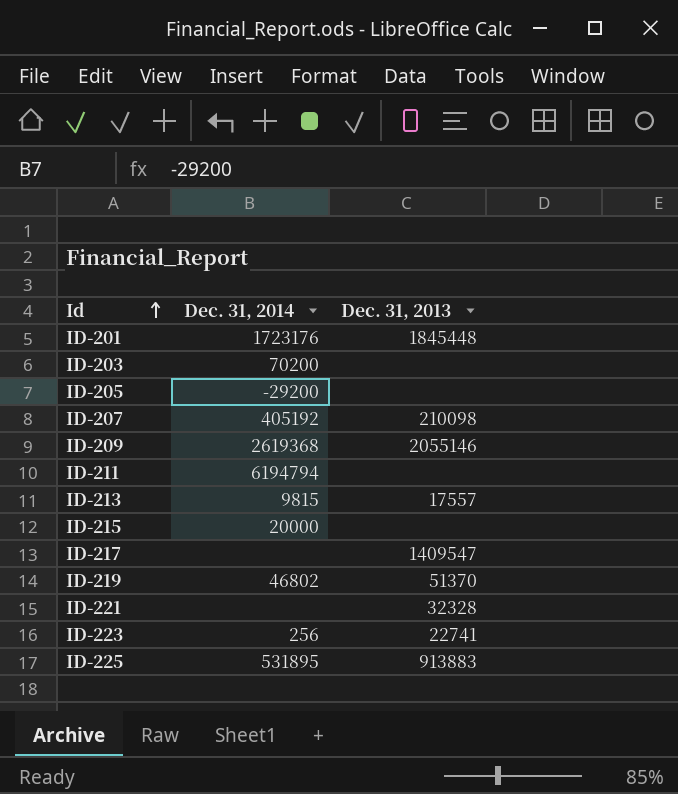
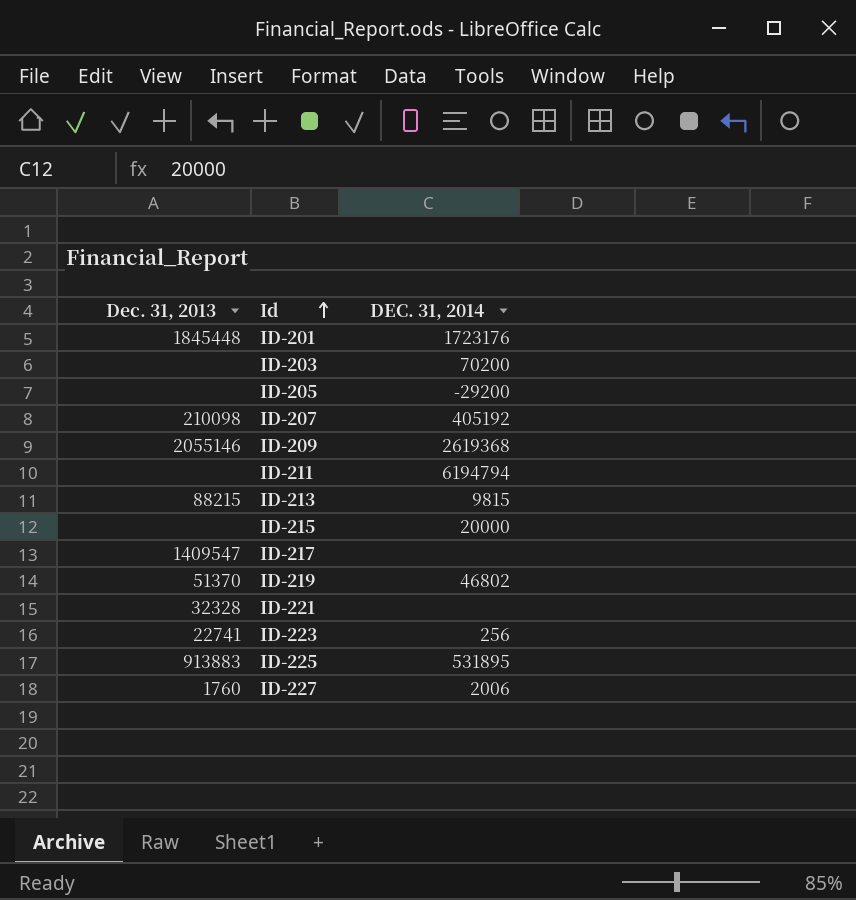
column Dec. 31, 2013 | position: 3 -> 1
column name: Dec. 31, 2014 -> DEC. 31, 2014
ID-213 | Dec. 31, 2013: 17557 -> 88215
row ID-227: none -> 1760 | 2006

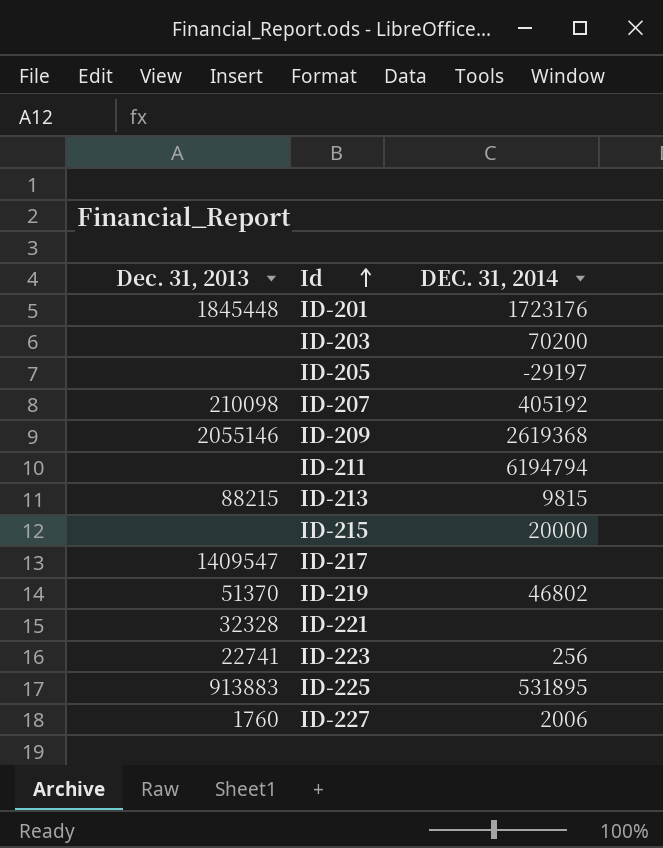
ID-205 | DEC. 31, 2014: -29200 -> -29197

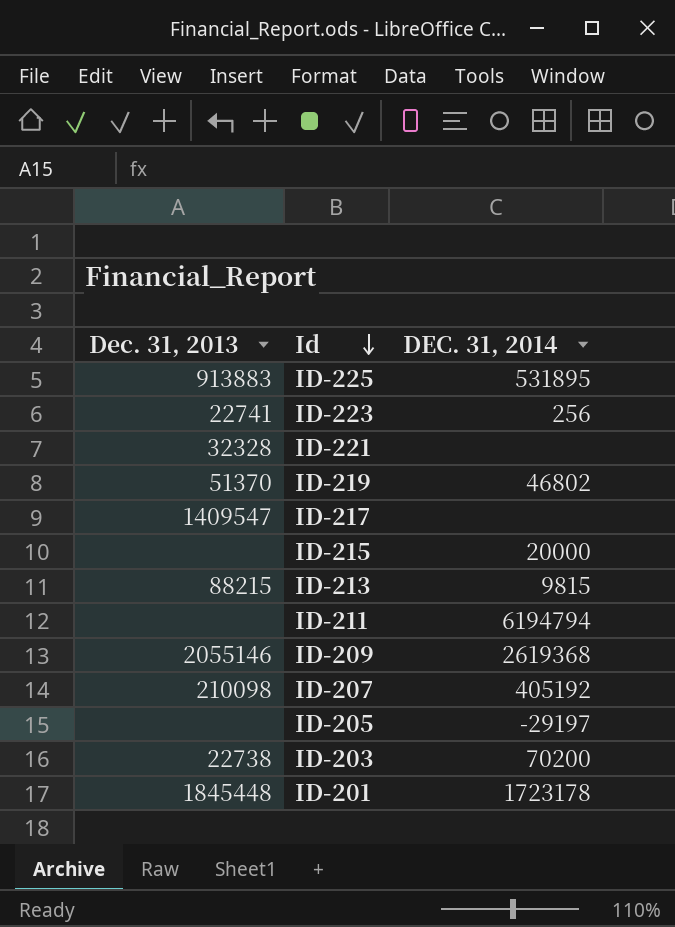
row order: Id ascending -> Id descending
row ID-227: 1760 | 2006 -> none
ID-203 | Dec. 31, 2013: none -> 22738
ID-201 | DEC. 31, 2014: 1723176 -> 1723178

